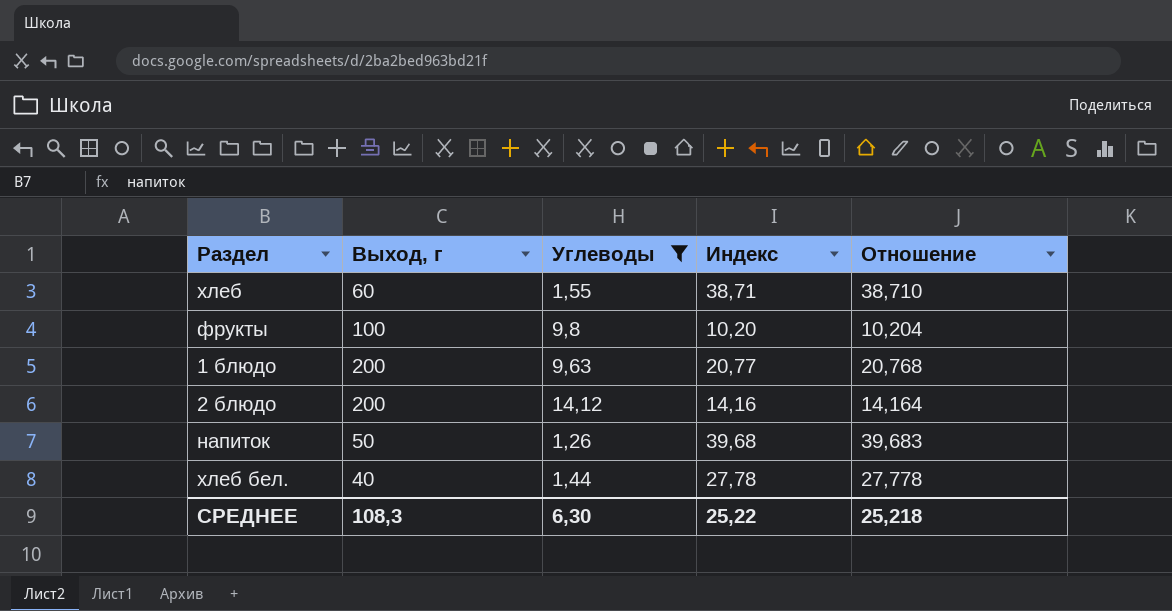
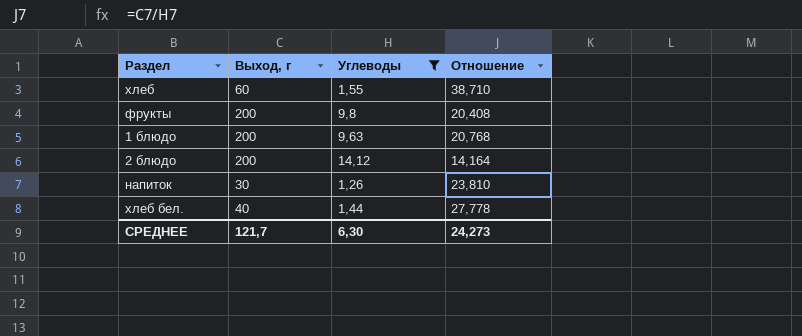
column Индекс | formula: [Выход, г] / [Углеводы] -> none
фрукты | Выход, г: 100 -> 200
фрукты | Отношение: 10,204 -> 20,408
напиток | Выход, г: 50 -> 30
напиток | Отношение: 39,683 -> 23,810
СРЕДНЕЕ | Выход, г: 108,3 -> 121,7
СРЕДНЕЕ | Отношение: 25,218 -> 24,273

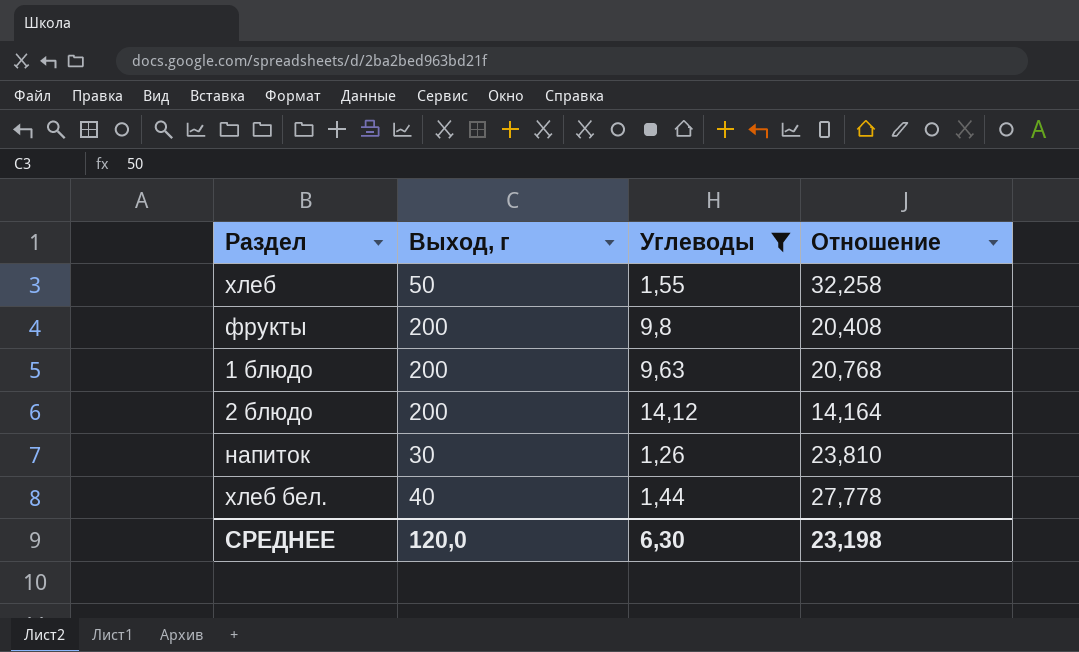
хлеб | Выход, г: 60 -> 50
хлеб | Отношение: 38,710 -> 32,258
СРЕДНЕЕ | Выход, г: 121,7 -> 120,0
СРЕДНЕЕ | Отношение: 24,273 -> 23,198

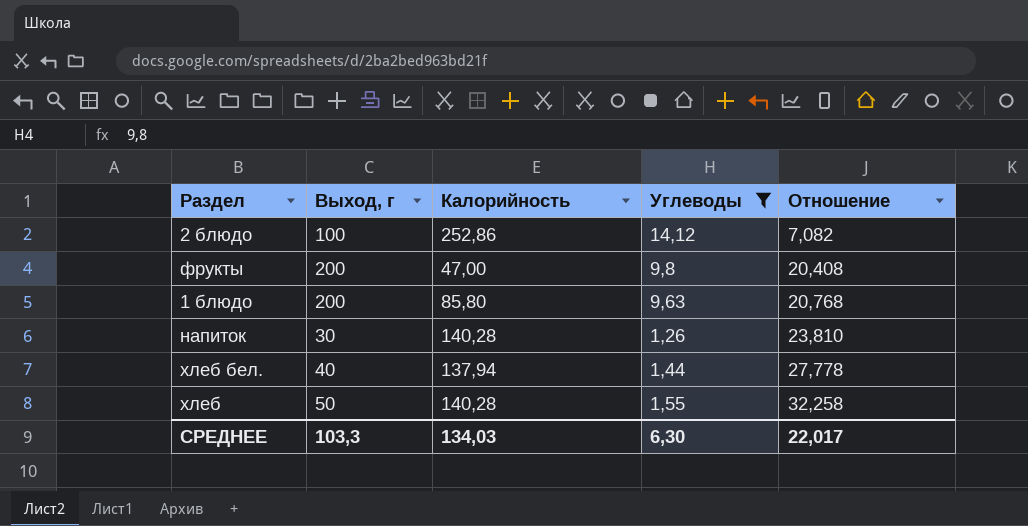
row order: none -> Отношение ascending
column Калорийность | position: none -> 3
2 блюдо | Выход, г: 200 -> 100
2 блюдо | Отношение: 14,164 -> 7,082
СРЕДНЕЕ | Выход, г: 120,0 -> 103,3
СРЕДНЕЕ | Отношение: 23,198 -> 22,017

